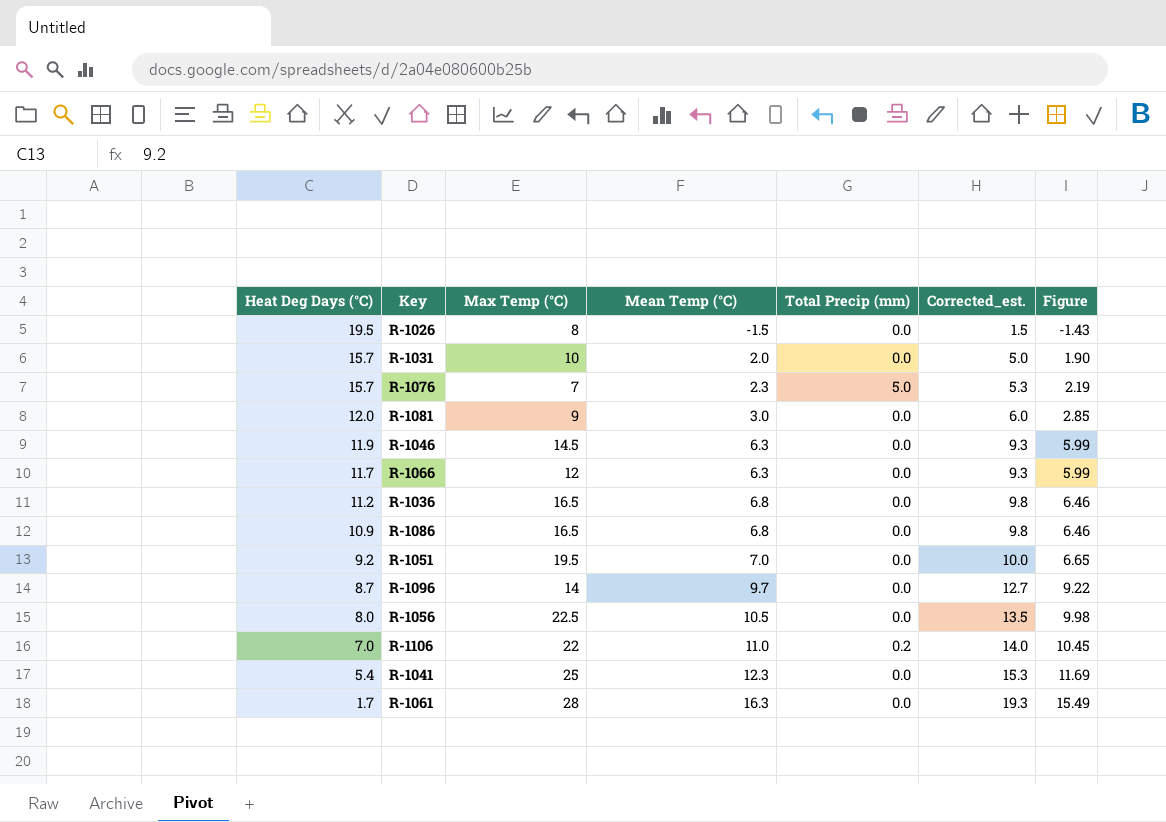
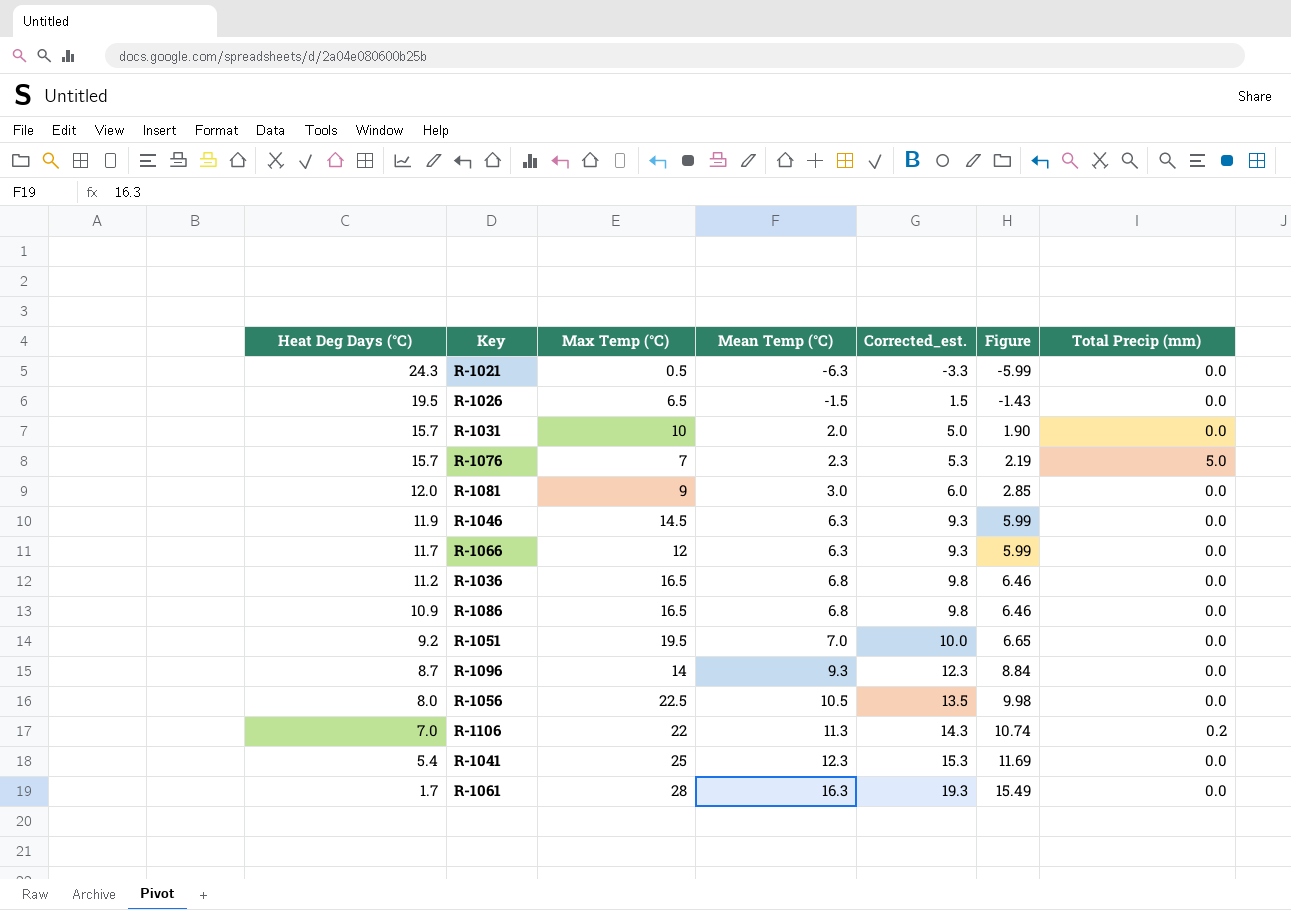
column Total Precip (mm) | position: 5 -> 7
row R-1021: none -> 24.3 | 0.5 | -6.3 | -3.3 | -5.99 | 0.0
R-1026 | Max Temp (°C): 8 -> 6.5
R-1096 | Mean Temp (°C): 9.7 -> 9.3
R-1096 | Corrected_est.: 12.7 -> 12.3
R-1096 | Figure: 9.22 -> 8.84
R-1106 | Mean Temp (°C): 11.0 -> 11.3
R-1106 | Corrected_est.: 14.0 -> 14.3
R-1106 | Figure: 10.45 -> 10.74

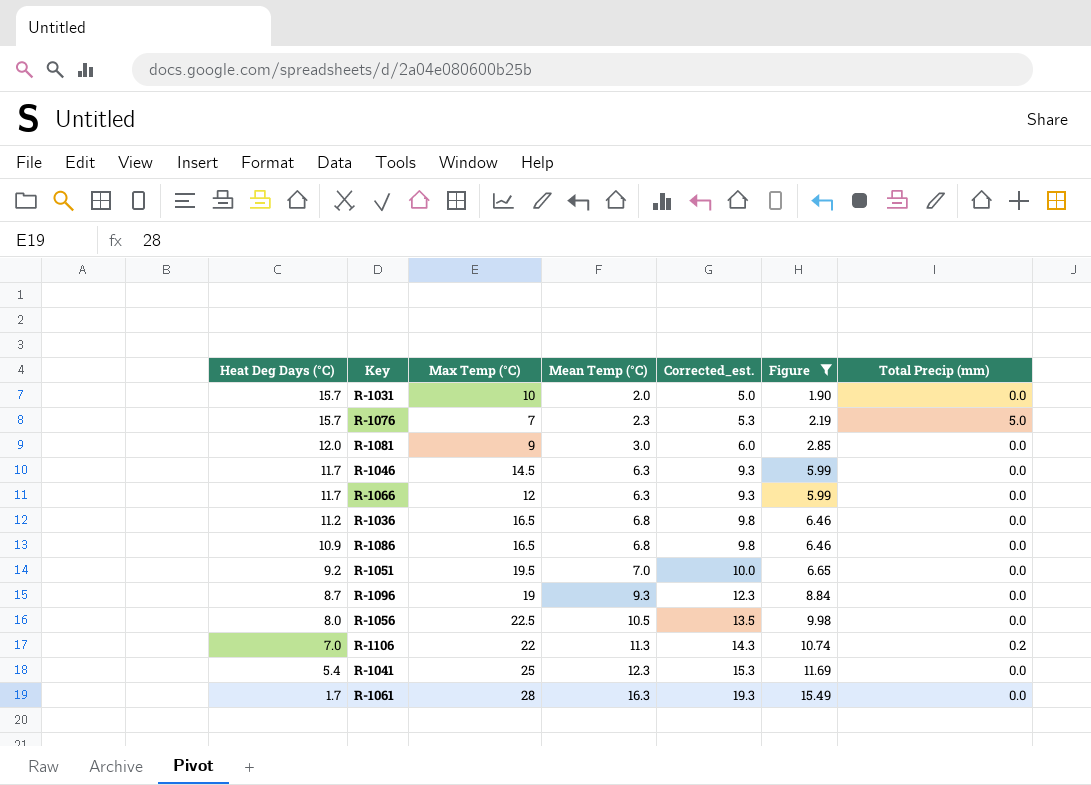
filter: none -> Figure >= 1.90
R-1046 | Heat Deg Days (°C): 11.9 -> 11.7
R-1096 | Max Temp (°C): 14 -> 19

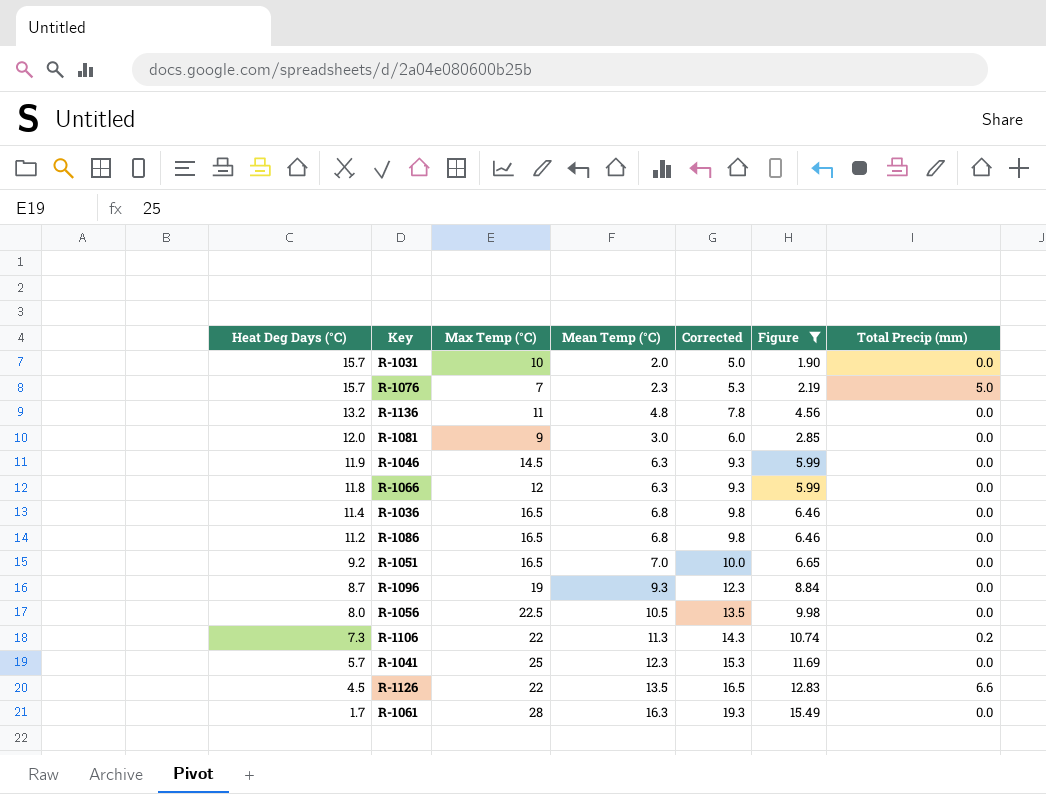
column name: Corrected_est. -> Corrected
row R-1136: none -> 13.2 | 11 | 4.8 | 7.8 | 4.56 | 0.0
R-1046 | Heat Deg Days (°C): 11.7 -> 11.9
R-1066 | Heat Deg Days (°C): 11.7 -> 11.8
R-1036 | Heat Deg Days (°C): 11.2 -> 11.4
R-1086 | Heat Deg Days (°C): 10.9 -> 11.2
R-1051 | Max Temp (°C): 19.5 -> 16.5
R-1106 | Heat Deg Days (°C): 7.0 -> 7.3
R-1041 | Heat Deg Days (°C): 5.4 -> 5.7
row R-1126: none -> 4.5 | 22 | 13.5 | 16.5 | 12.83 | 6.6

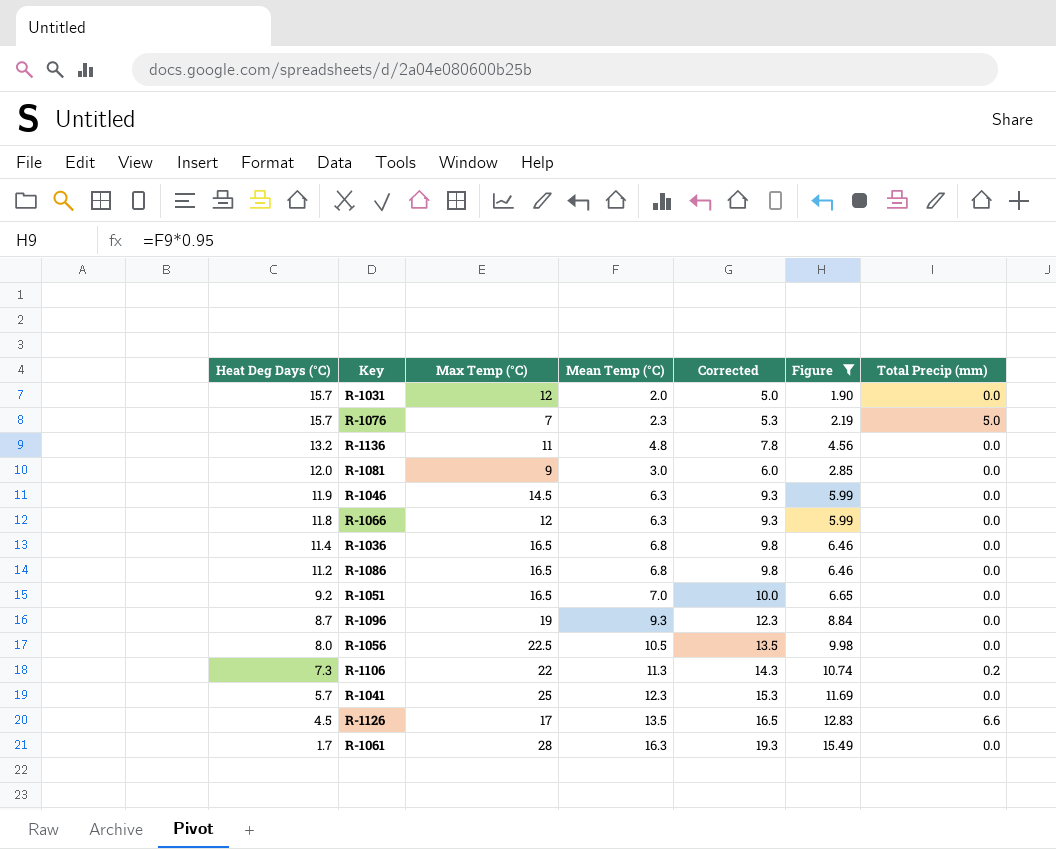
R-1031 | Max Temp (°C): 10 -> 12
R-1126 | Max Temp (°C): 22 -> 17

